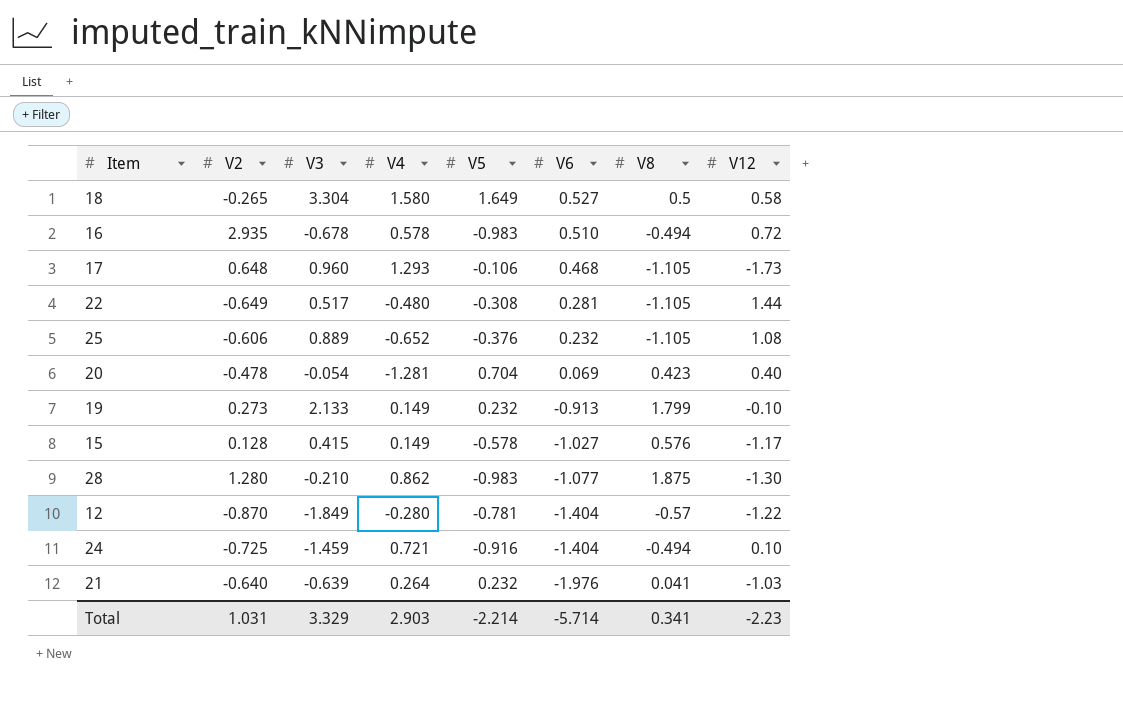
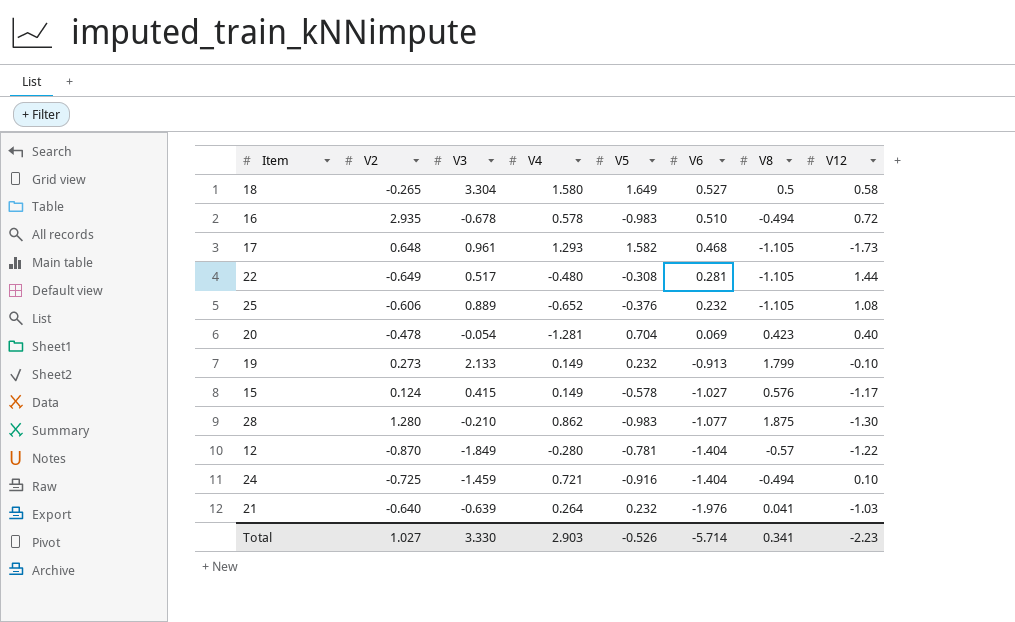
17 | V3: 0.960 -> 0.961
17 | V5: -0.106 -> 1.582
15 | V2: 0.128 -> 0.124
Total | V2: 1.031 -> 1.027
Total | V3: 3.329 -> 3.330
Total | V5: -2.214 -> -0.526

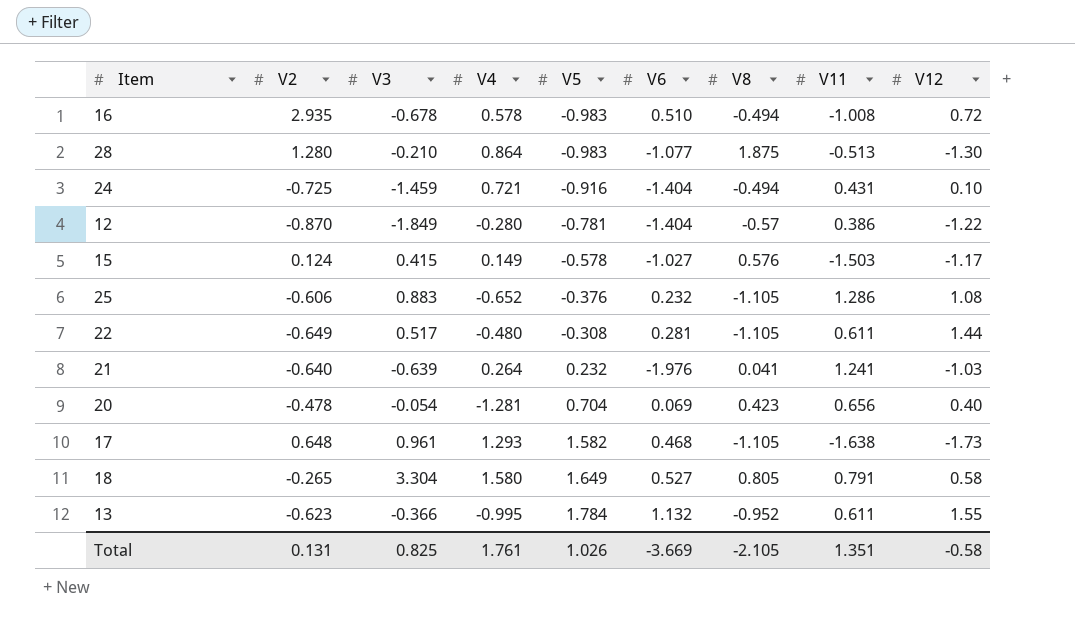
row order: V6 descending -> V5 ascending
column V11 | position: none -> 8
row 19: 0.273 | 2.133 | 0.149 | 0.232 | -0.913 | 1.799 | -0.10 -> none
28 | V4: 0.862 -> 0.864
25 | V3: 0.889 -> 0.883
18 | V8: 0.5 -> 0.805
row 13: none -> -0.623 | -0.366 | -0.995 | 1.784 | 1.132 | -0.952 | 0.611 | 1.55
Total | V2: 1.027 -> 0.131
Total | V3: 3.330 -> 0.825
Total | V4: 2.903 -> 1.761
Total | V5: -0.526 -> 1.026
Total | V6: -5.714 -> -3.669
Total | V8: 0.341 -> -2.105
Total | V12: -2.23 -> -0.58

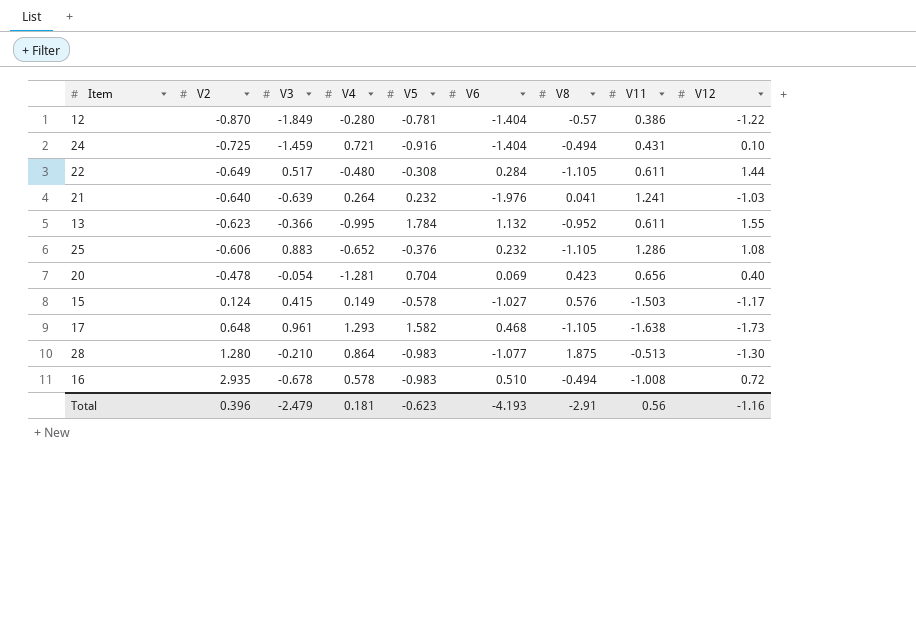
row order: V5 ascending -> V2 ascending
row 18: -0.265 | 3.304 | 1.580 | 1.649 | 0.527 | 0.805 | 0.791 | 0.58 -> none
22 | V6: 0.281 -> 0.284
Total | V2: 0.131 -> 0.396
Total | V3: 0.825 -> -2.479
Total | V4: 1.761 -> 0.181
Total | V5: 1.026 -> -0.623
Total | V6: -3.669 -> -4.193
Total | V8: -2.105 -> -2.91
Total | V11: 1.351 -> 0.56
Total | V12: -0.58 -> -1.16

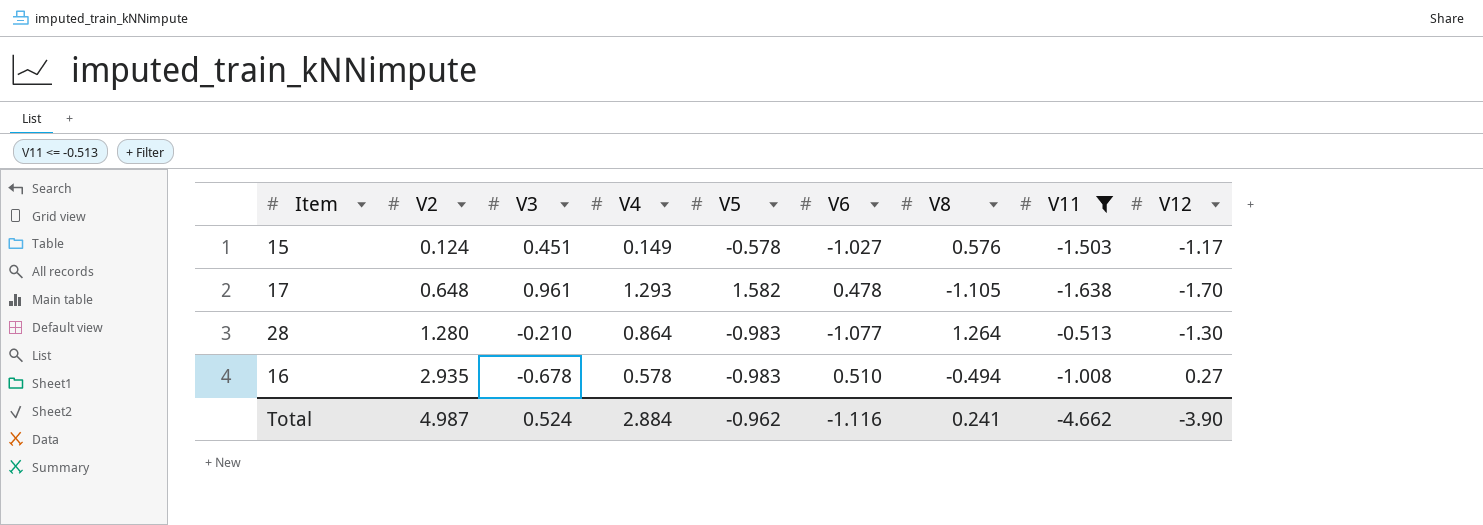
filter: none -> V11 <= -0.513
15 | V3: 0.415 -> 0.451
17 | V6: 0.468 -> 0.478
17 | V12: -1.73 -> -1.70
28 | V8: 1.875 -> 1.264
16 | V12: 0.72 -> 0.27
Total | V2: 0.396 -> 4.987
Total | V3: -2.479 -> 0.524
Total | V4: 0.181 -> 2.884
Total | V5: -0.623 -> -0.962
Total | V6: -4.193 -> -1.116
Total | V8: -2.91 -> 0.241
Total | V11: 0.56 -> -4.662
Total | V12: -1.16 -> -3.90

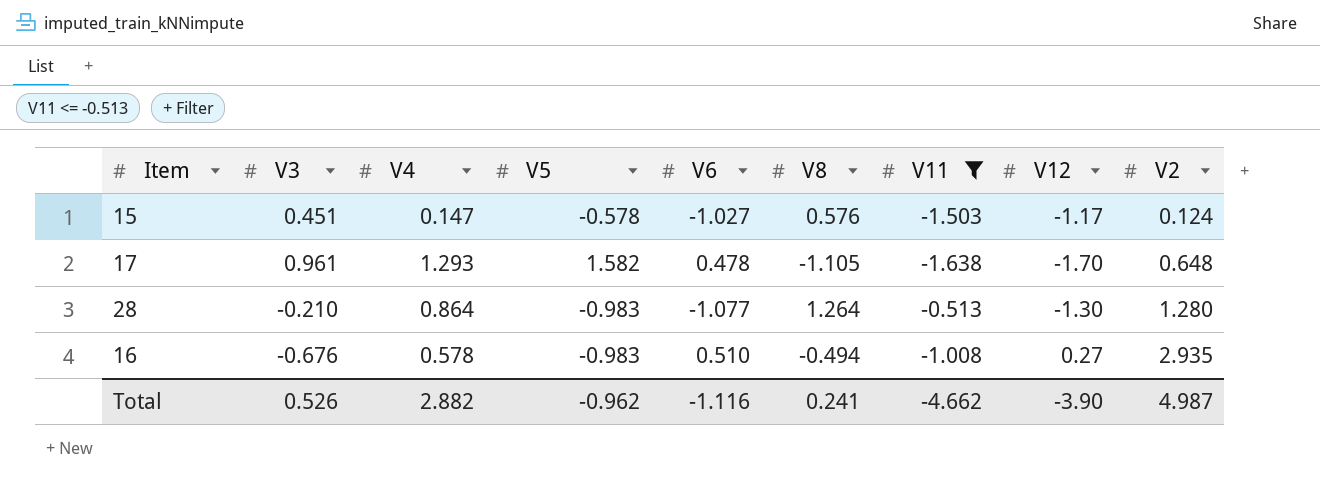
column V2 | position: 2 -> 9
15 | V4: 0.149 -> 0.147
16 | V3: -0.678 -> -0.676
Total | V3: 0.524 -> 0.526
Total | V4: 2.884 -> 2.882

